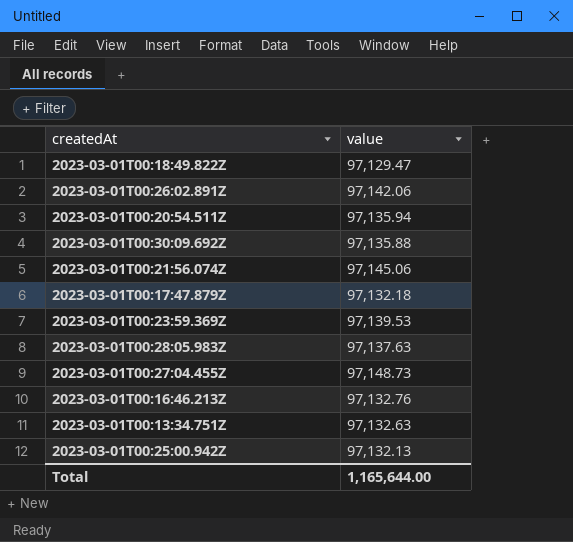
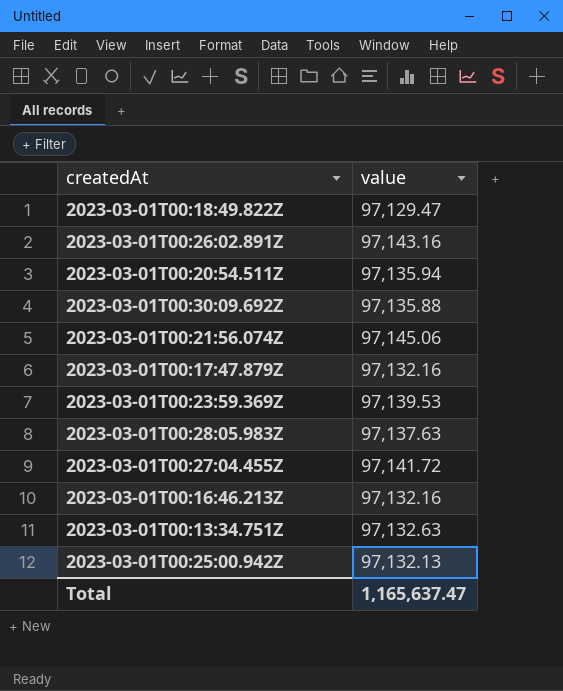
2023-03-01T00:26:02.891Z | value: 97,142.06 -> 97,143.16
2023-03-01T00:17:47.879Z | value: 97,132.18 -> 97,132.16
2023-03-01T00:27:04.455Z | value: 97,148.73 -> 97,141.72
2023-03-01T00:16:46.213Z | value: 97,132.76 -> 97,132.16
Total | value: 1,165,644.00 -> 1,165,637.47

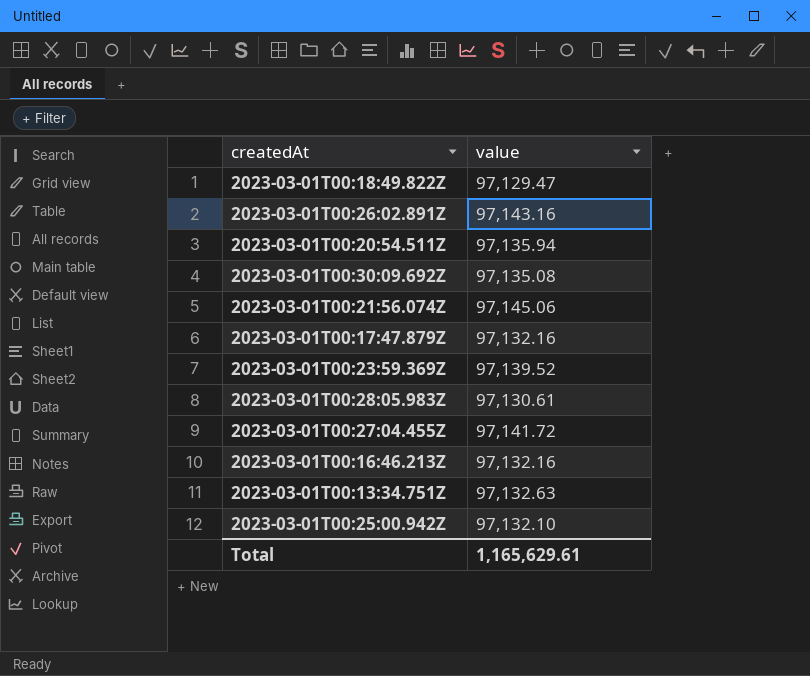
2023-03-01T00:30:09.692Z | value: 97,135.88 -> 97,135.08
2023-03-01T00:23:59.369Z | value: 97,139.53 -> 97,139.52
2023-03-01T00:28:05.983Z | value: 97,137.63 -> 97,130.61
2023-03-01T00:25:00.942Z | value: 97,132.13 -> 97,132.10
Total | value: 1,165,637.47 -> 1,165,629.61

